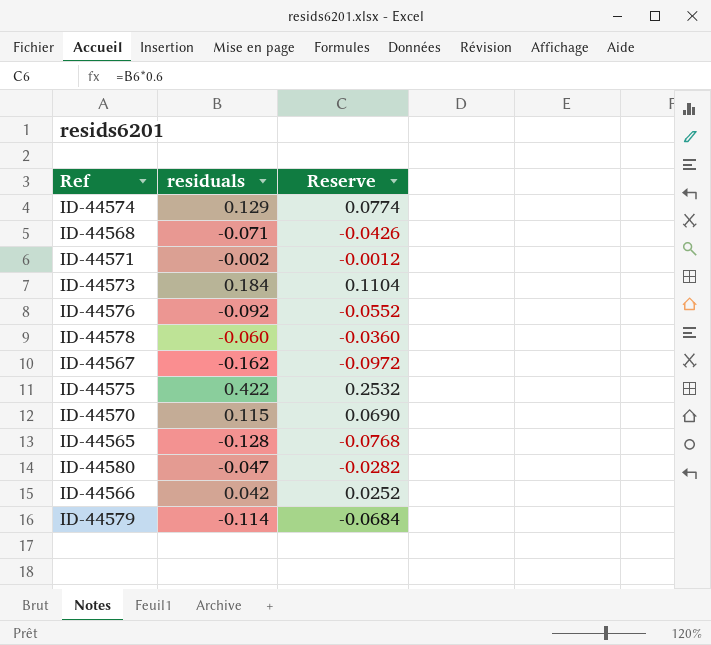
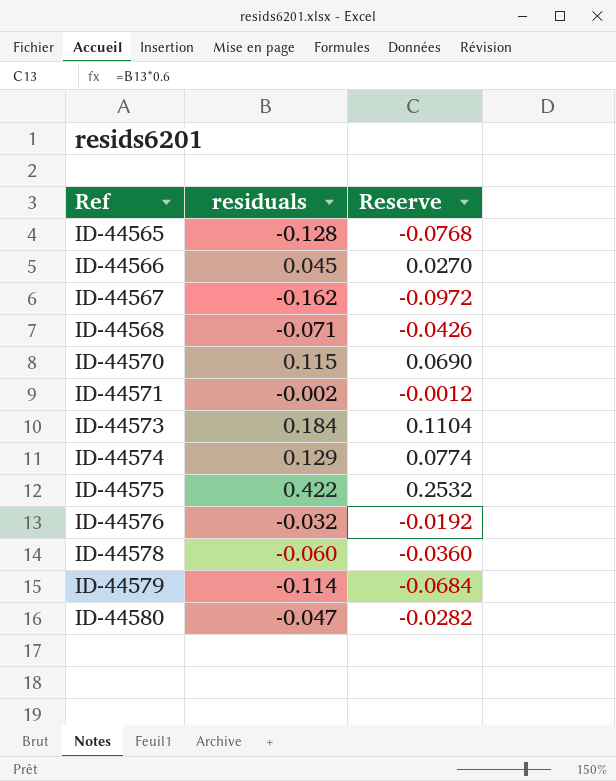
row order: none -> Ref ascending
ID-44566 | residuals: 0.042 -> 0.045
ID-44566 | Reserve: 0.0252 -> 0.0270
ID-44576 | residuals: -0.092 -> -0.032
ID-44576 | Reserve: -0.0552 -> -0.0192

